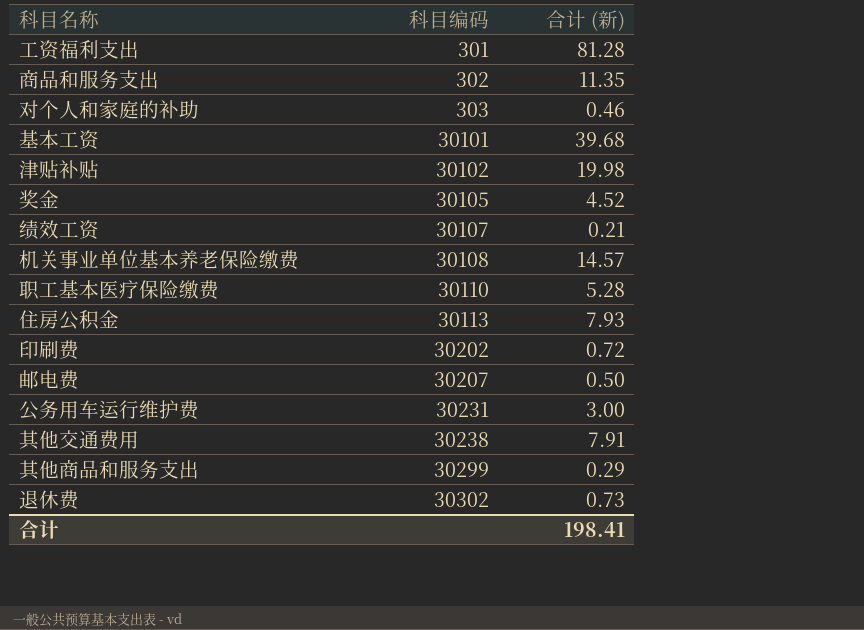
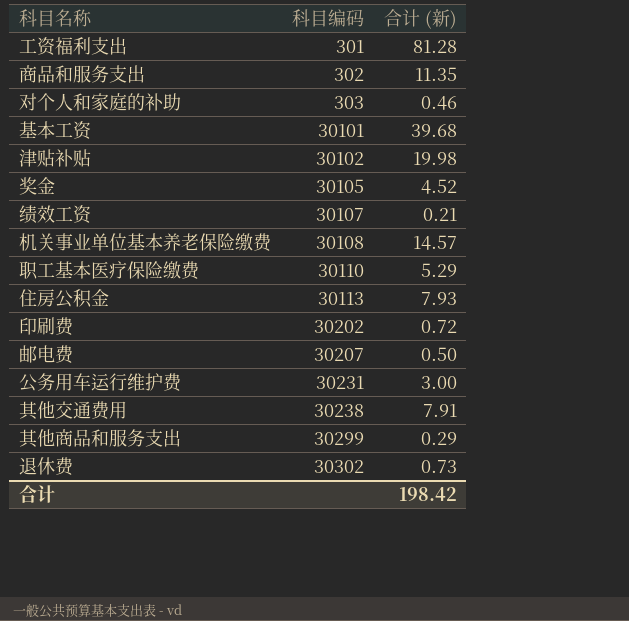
职工基本医疗保险缴费 | 合计 (新): 5.28 -> 5.29
合计 | 合计 (新): 198.41 -> 198.42

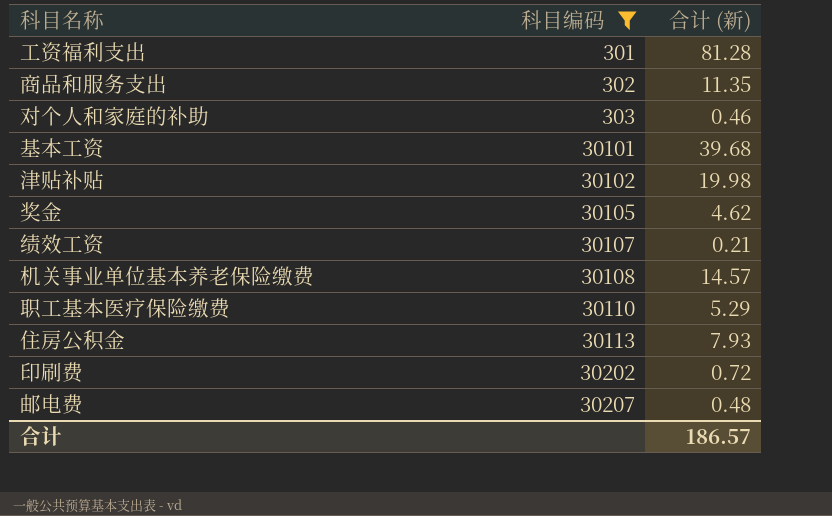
filter: none -> 科目编码 <= 30207
奖金 | 合计 (新): 4.52 -> 4.62
邮电费 | 合计 (新): 0.50 -> 0.48
合计 | 合计 (新): 198.42 -> 186.57

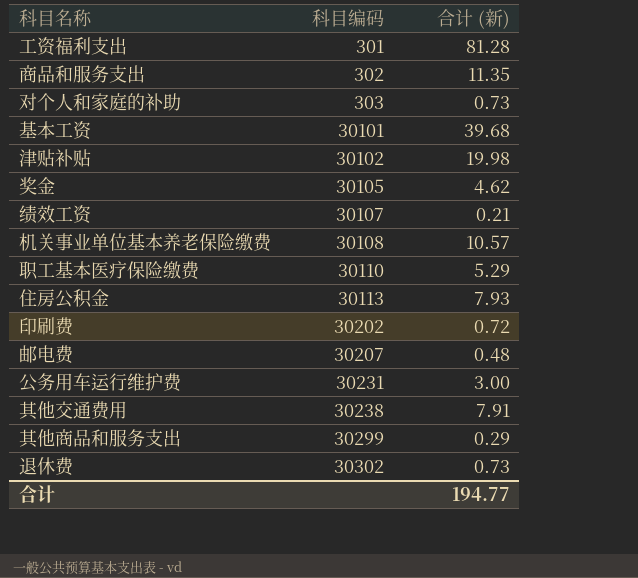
filter: 科目编码 <= 30207 -> none
对个人和家庭的补助 | 合计 (新): 0.46 -> 0.73
机关事业单位基本养老保险缴费 | 合计 (新): 14.57 -> 10.57
合计 | 合计 (新): 186.57 -> 194.77

